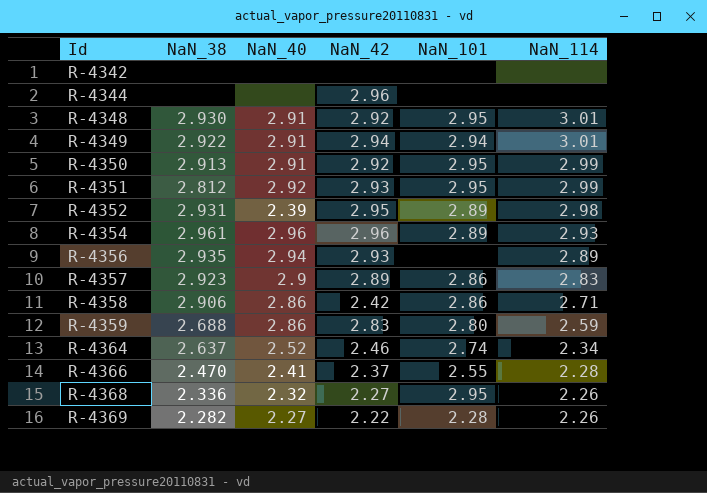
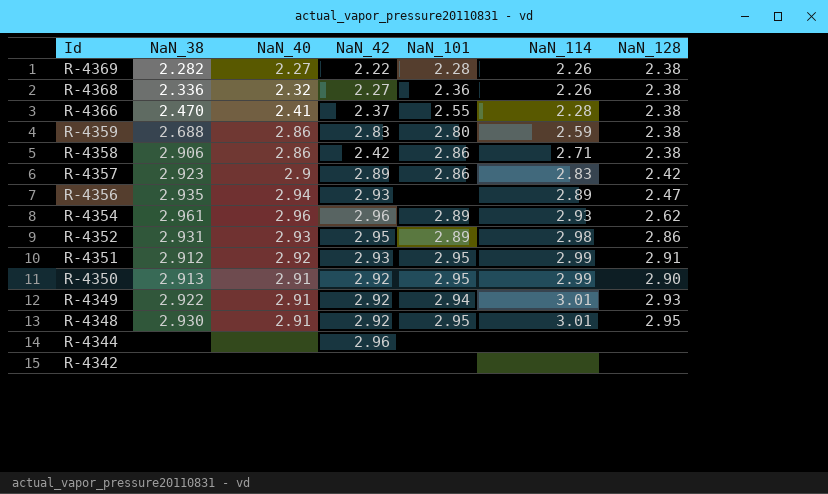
row order: Id ascending -> Id descending
column NaN_128 | position: none -> 7
row R-4364: 2.637 | 2.52 | 2.46 | 2.74 | 2.34 -> none
R-4368 | NaN_101: 2.95 -> 2.36
R-4352 | NaN_40: 2.39 -> 2.93
R-4351 | NaN_38: 2.812 -> 2.912
R-4349 | NaN_42: 2.94 -> 2.92

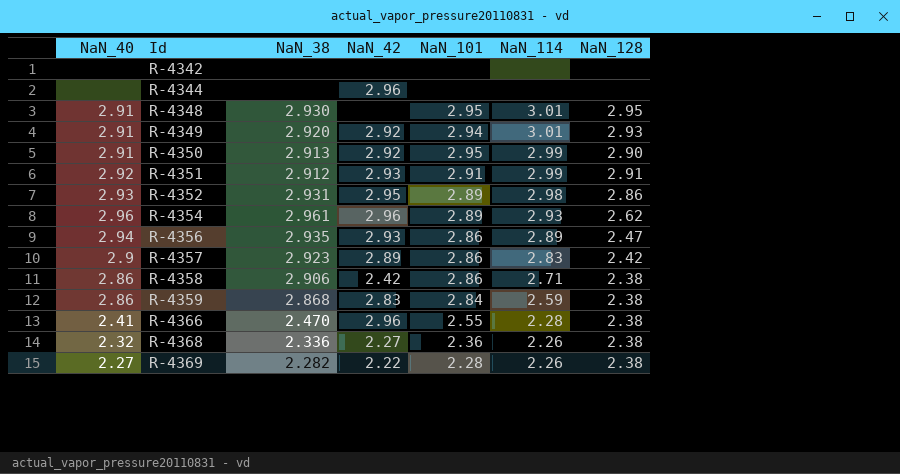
row order: Id descending -> Id ascending
column NaN_40 | position: 3 -> 1
R-4348 | NaN_42: 2.92 -> none
R-4349 | NaN_38: 2.922 -> 2.920
R-4351 | NaN_101: 2.95 -> 2.91
R-4356 | NaN_101: none -> 2.86
R-4359 | NaN_38: 2.688 -> 2.868
R-4359 | NaN_101: 2.80 -> 2.84
R-4366 | NaN_42: 2.37 -> 2.96

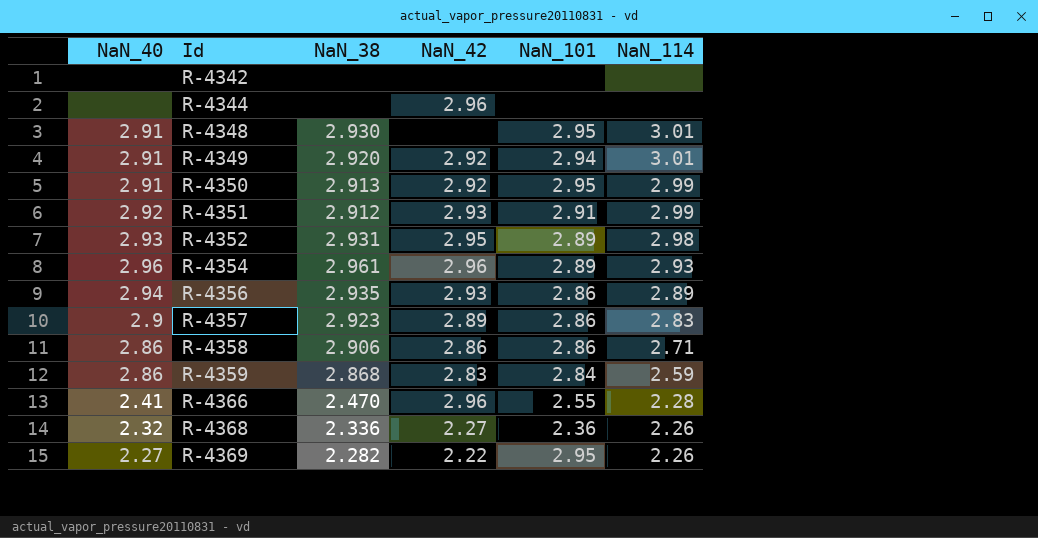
column NaN_128 | position: 7 -> none
R-4358 | NaN_42: 2.42 -> 2.86
R-4369 | NaN_101: 2.28 -> 2.95

